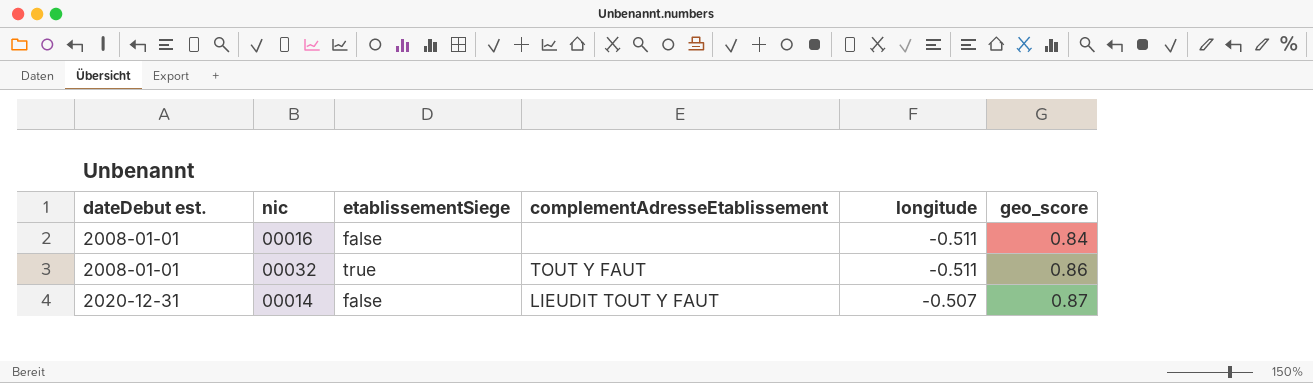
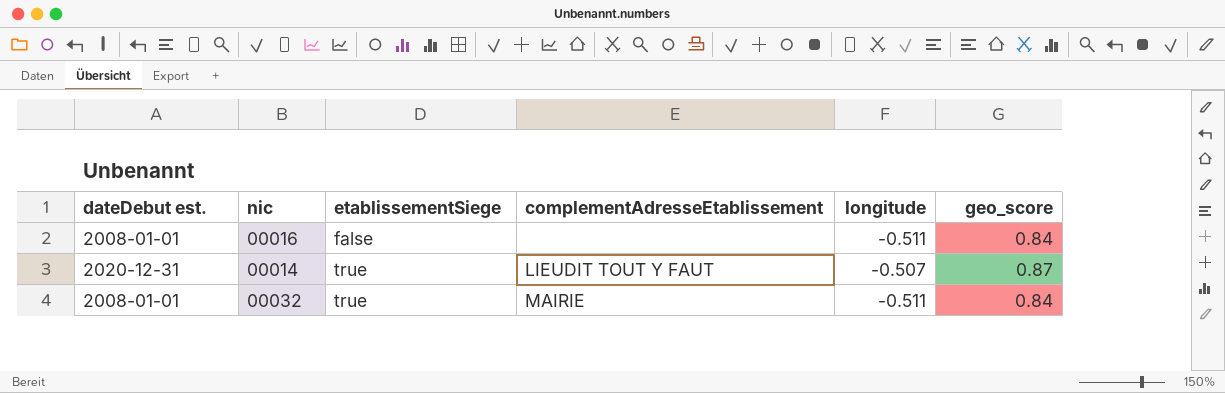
row order: dateDebut est. ascending -> etablissementSiege ascending
00014 | etablissementSiege: false -> true
00032 | complementAdresseEtablissement: TOUT Y FAUT -> MAIRIE
00032 | geo_score: 0.86 -> 0.84

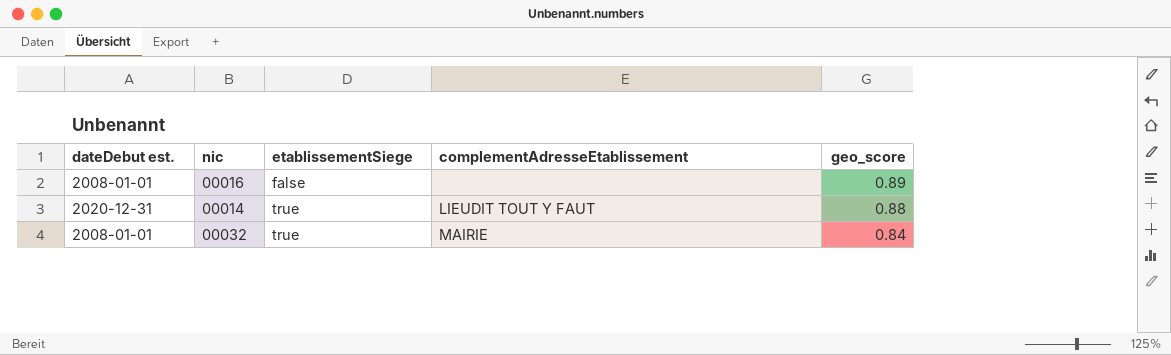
column longitude | position: 5 -> none
00016 | geo_score: 0.84 -> 0.89
00014 | geo_score: 0.87 -> 0.88

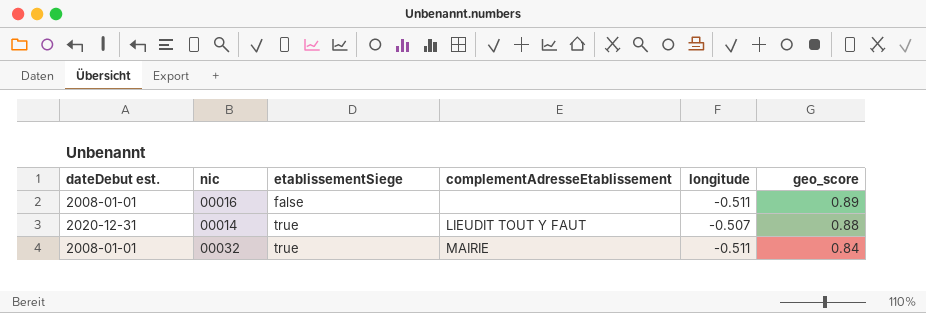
column longitude | position: none -> 5

